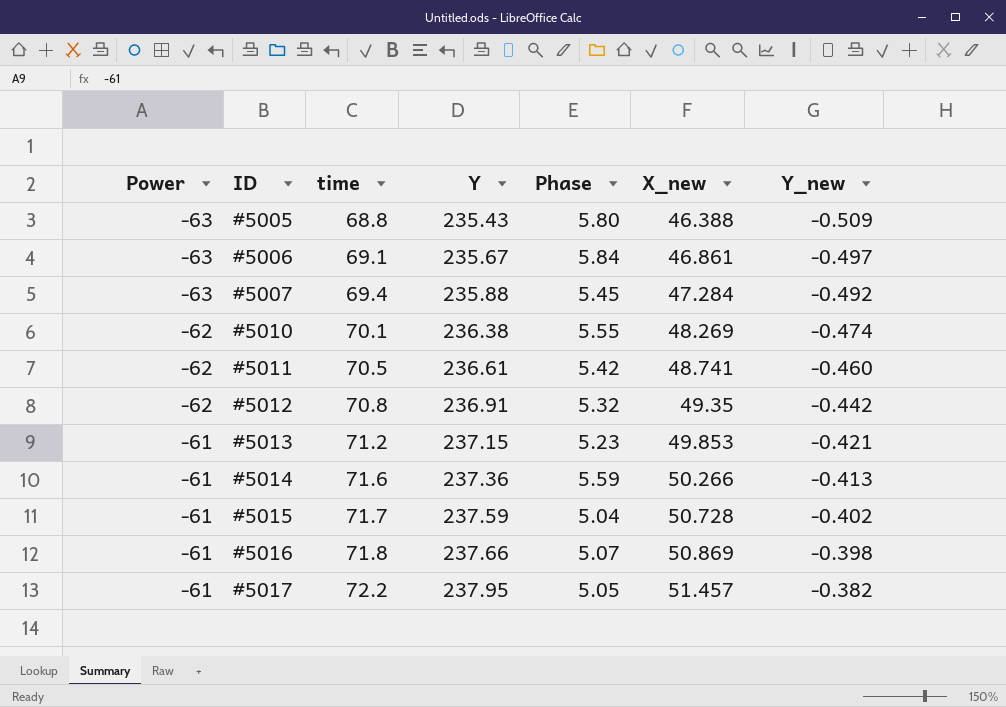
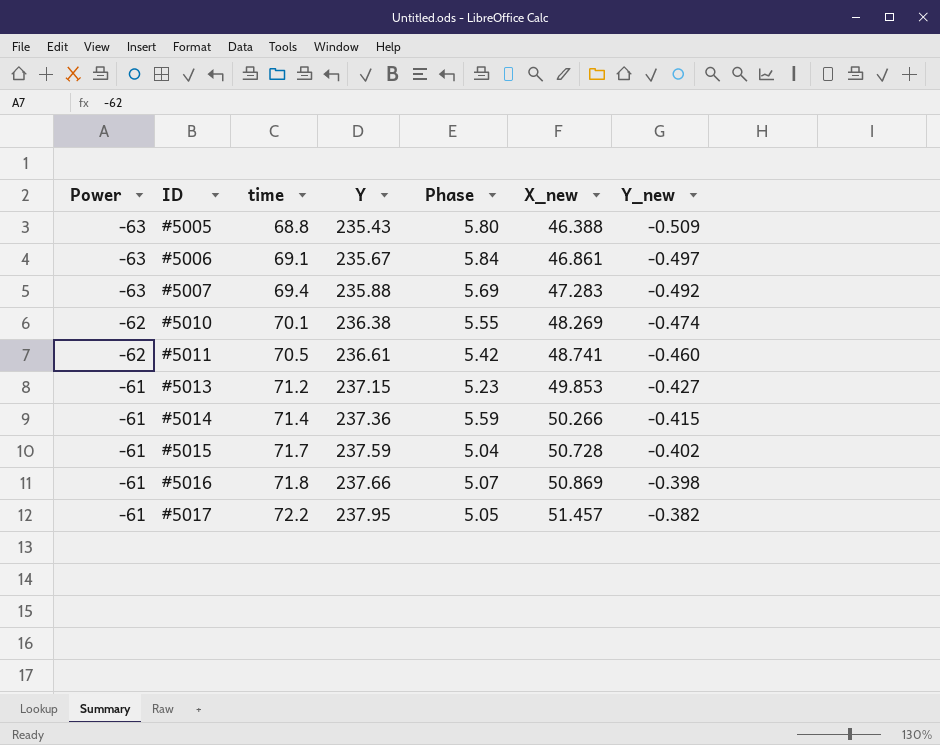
row #5012: -62 | 70.8 | 236.91 | 5.32 | 49.35 | -0.442 -> none
#5007 | Phase: 5.45 -> 5.69
#5007 | X_new: 47.284 -> 47.283
#5013 | Y_new: -0.421 -> -0.427
#5014 | time: 71.6 -> 71.4
#5014 | Y_new: -0.413 -> -0.415

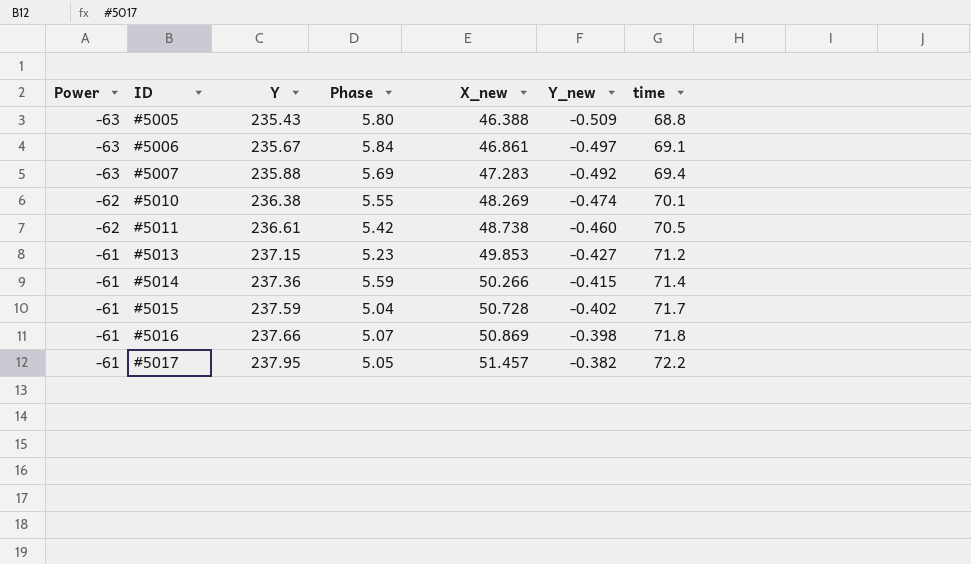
column time | position: 3 -> 7
#5011 | X_new: 48.741 -> 48.738

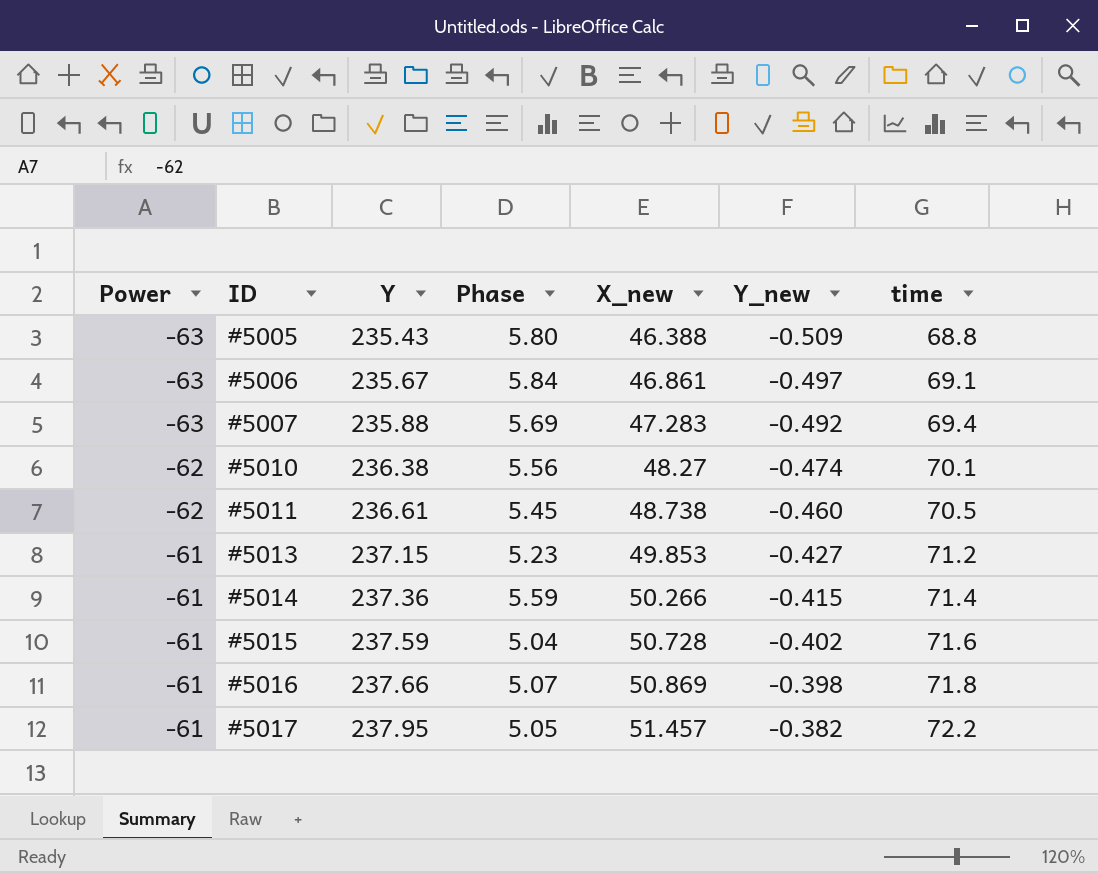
#5010 | Phase: 5.55 -> 5.56
#5010 | X_new: 48.269 -> 48.27
#5011 | Phase: 5.42 -> 5.45
#5015 | time: 71.7 -> 71.6

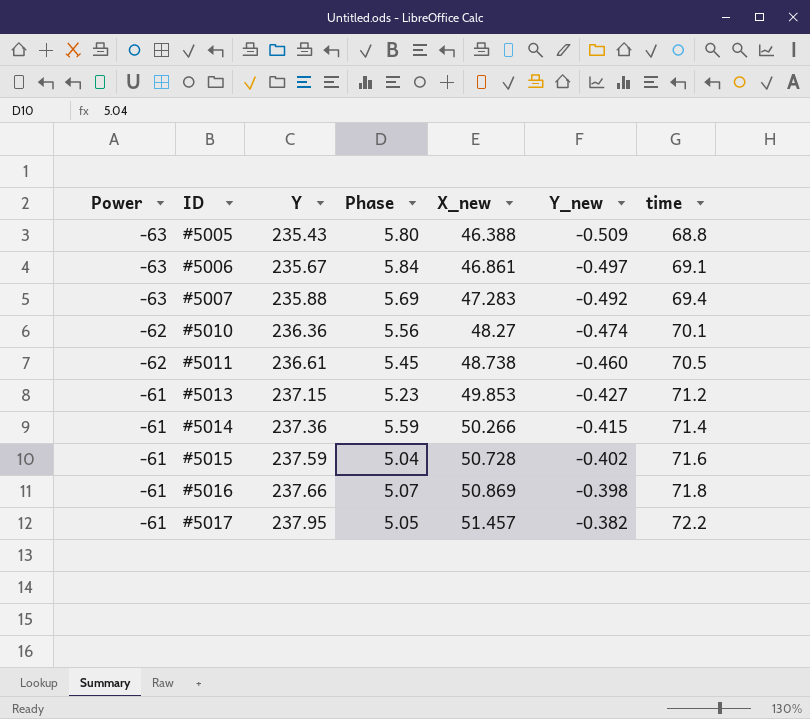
#5010 | Y: 236.38 -> 236.36

